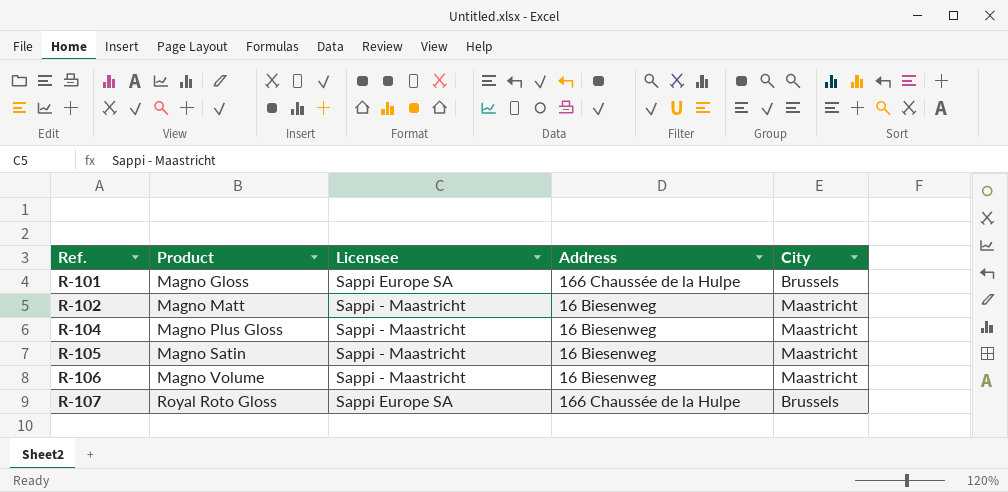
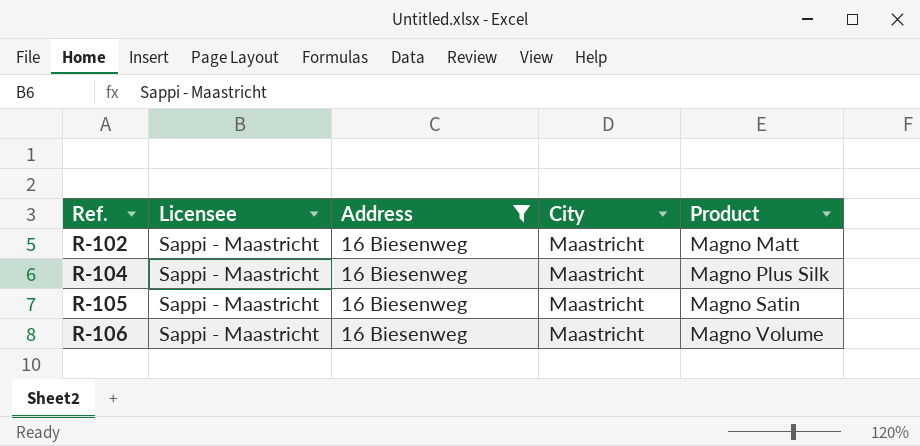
filter: none -> Address = 16 Biesenweg
column Product | position: 2 -> 5
R-104 | Product: Magno Plus Gloss -> Magno Plus Silk

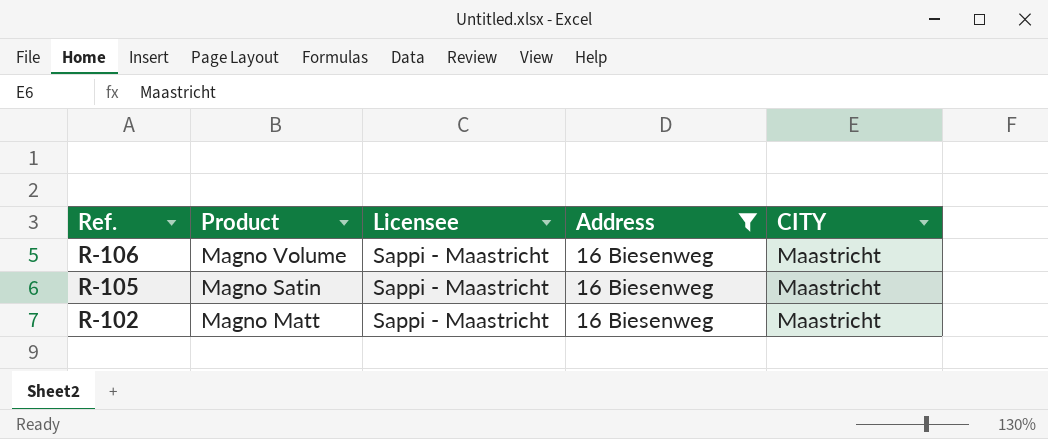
row order: Ref. ascending -> Ref. descending
column Product | position: 5 -> 2
column name: City -> CITY
row R-104: Sappi - Maastricht | 16 Biesenweg | Maastricht | Magno Plus Silk -> none

